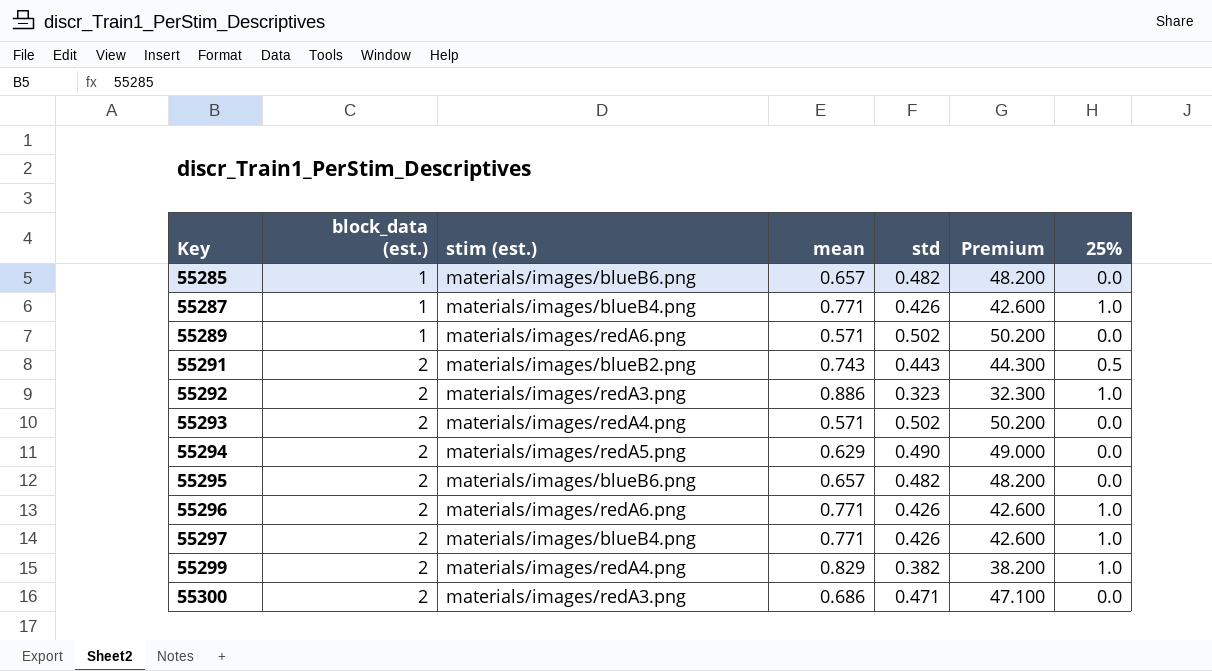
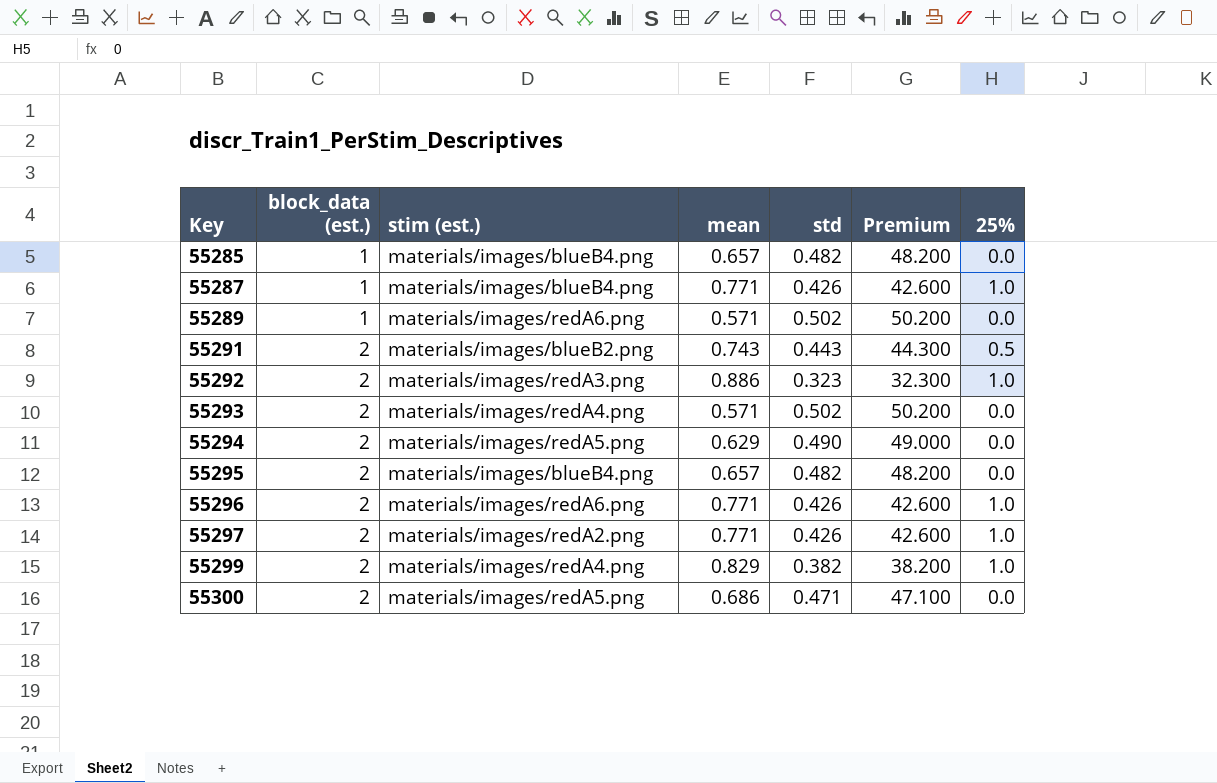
55285 | stim (est.): materials/images/blueB6.png -> materials/images/blueB4.png
55295 | stim (est.): materials/images/blueB6.png -> materials/images/blueB4.png
55297 | stim (est.): materials/images/blueB4.png -> materials/images/redA2.png
55300 | stim (est.): materials/images/redA3.png -> materials/images/redA5.png

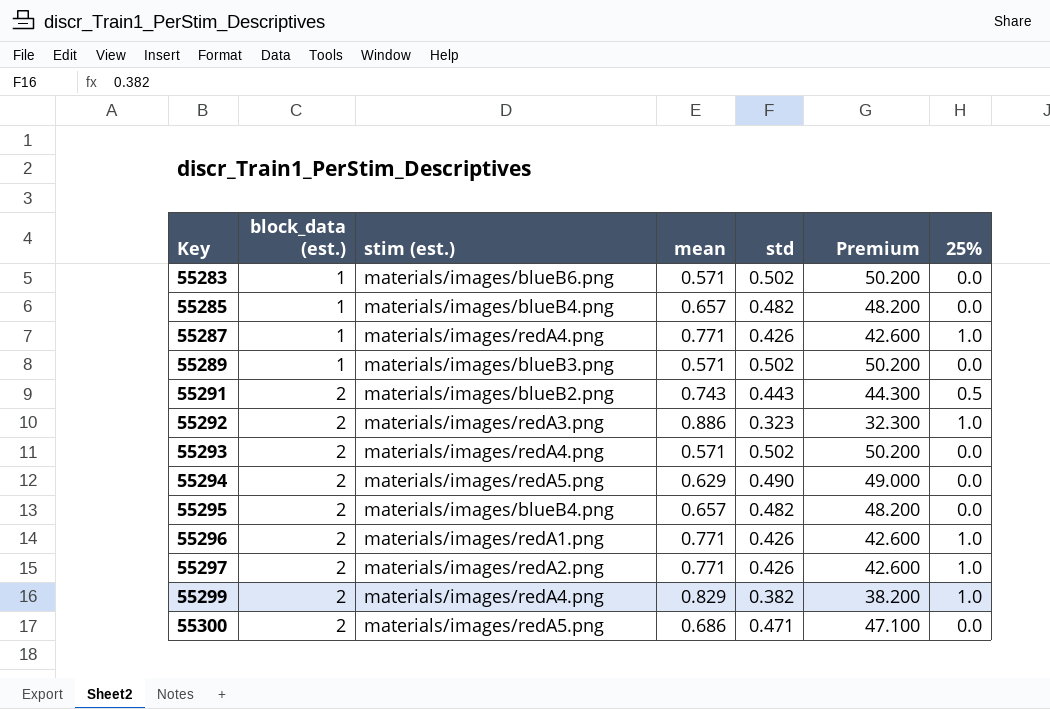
row 55283: none -> 1 | materials/images/blueB6.png | 0.571 | 0.502 | 50.200 | 0.0
55287 | stim (est.): materials/images/blueB4.png -> materials/images/redA4.png
55289 | stim (est.): materials/images/redA6.png -> materials/images/blueB3.png
55296 | stim (est.): materials/images/redA6.png -> materials/images/redA1.png

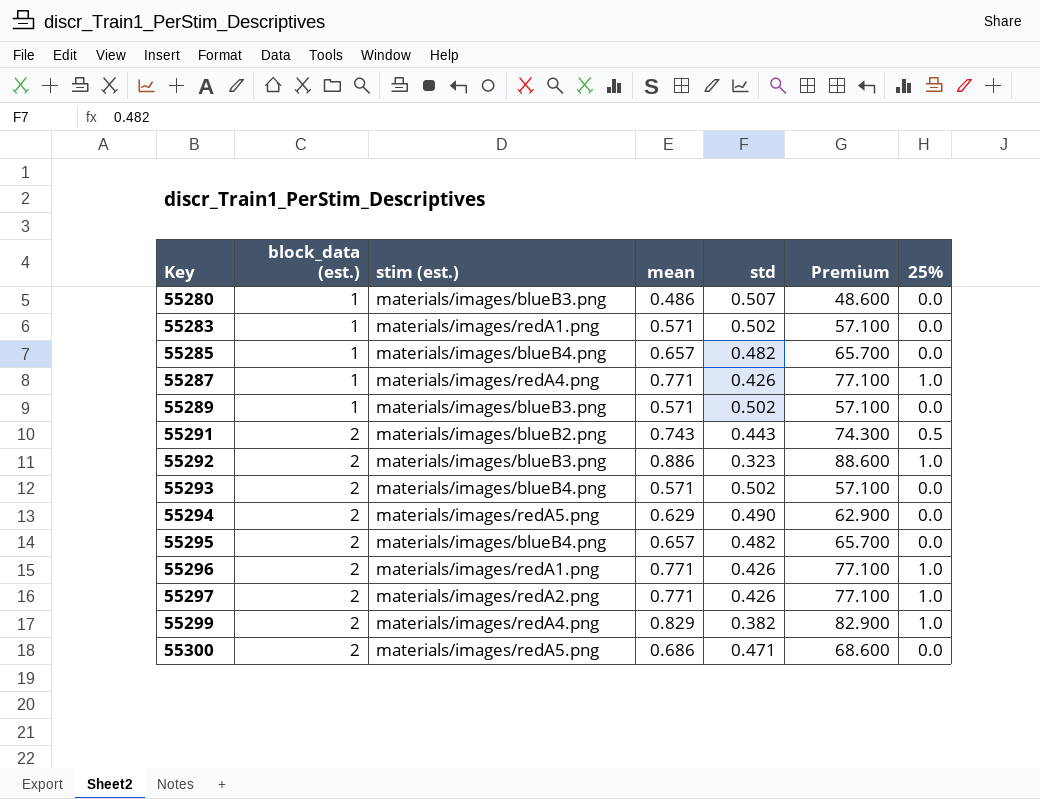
column Premium | formula: [std] * 100 -> [mean] * 100
row 55280: none -> 1 | materials/images/blueB3.png | 0.486 | 0.507 | 48.600 | 0.0
55283 | stim (est.): materials/images/blueB6.png -> materials/images/redA1.png
55292 | stim (est.): materials/images/redA3.png -> materials/images/blueB3.png
55293 | stim (est.): materials/images/redA4.png -> materials/images/blueB4.png

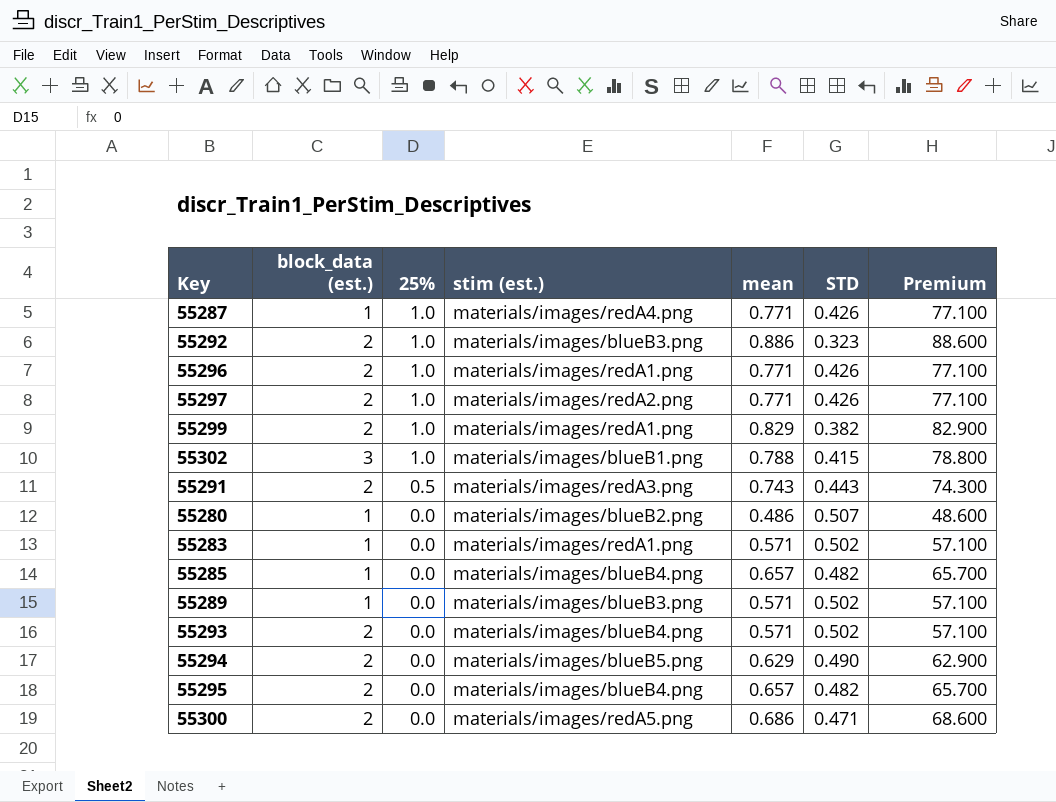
row order: Key ascending -> 25% descending
column 25% | position: 7 -> 3
column name: std -> STD
55299 | stim (est.): materials/images/redA4.png -> materials/images/redA1.png
row 55302: none -> 3 | 1.0 | materials/images/blueB1.png | 0.788 | 0.415 | 78.800
55291 | stim (est.): materials/images/blueB2.png -> materials/images/redA3.png
55280 | stim (est.): materials/images/blueB3.png -> materials/images/blueB2.png
55294 | stim (est.): materials/images/redA5.png -> materials/images/blueB5.png

